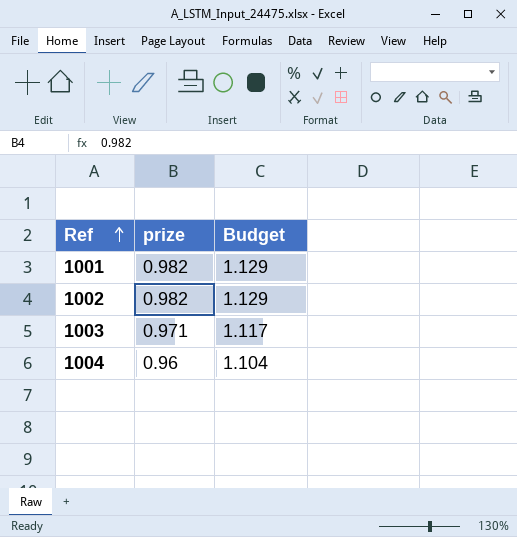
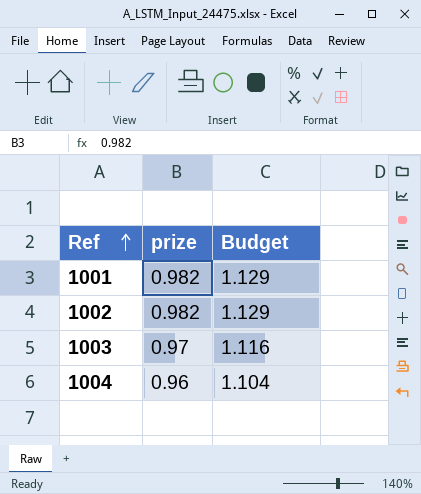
1003 | prize: 0.971 -> 0.97
1003 | Budget: 1.117 -> 1.116

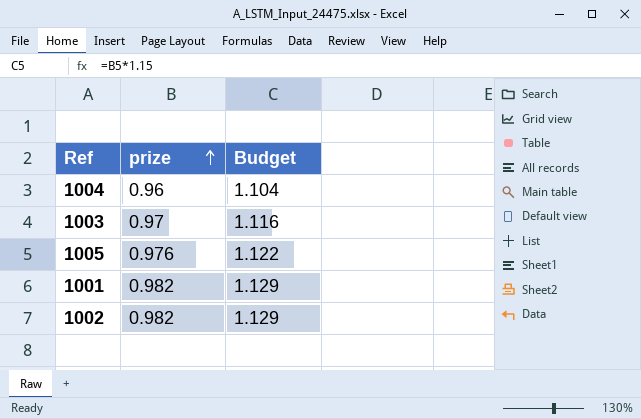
row order: Ref ascending -> prize ascending
row 1005: none -> 0.976 | 1.122

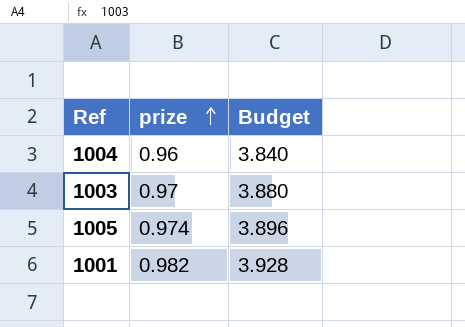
column Budget | formula: [prize] * 1.15 -> [prize] * 4
row 1002: 0.982 | 1.129 -> none
1005 | prize: 0.976 -> 0.974

